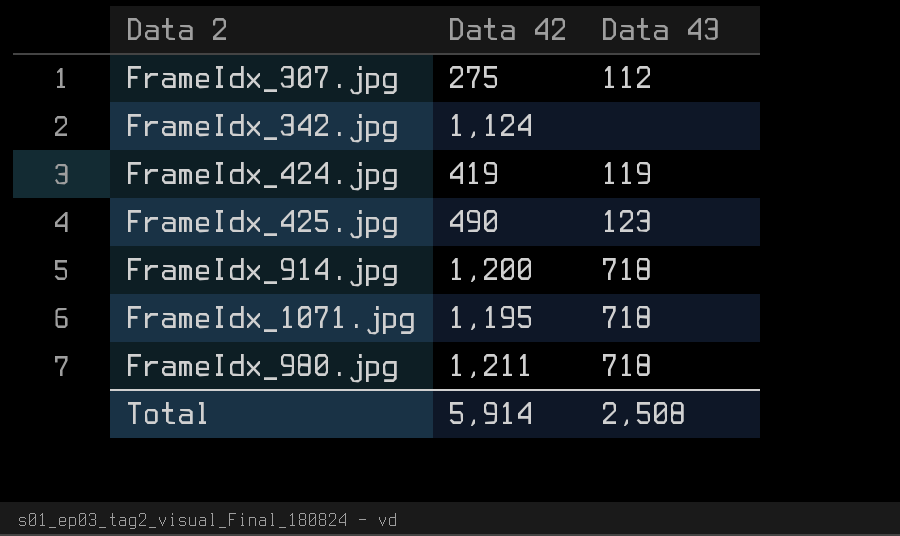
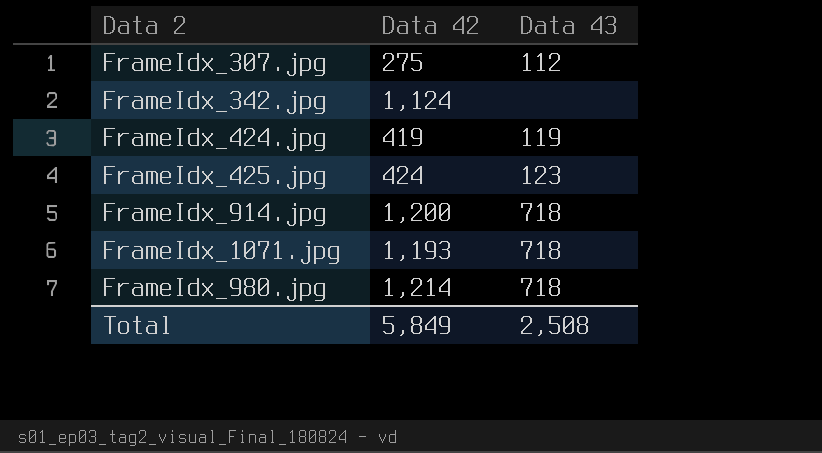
FrameIdx_425.jpg | Data 42: 490 -> 424
FrameIdx_1071.jpg | Data 42: 1,195 -> 1,193
FrameIdx_980.jpg | Data 42: 1,211 -> 1,214
Total | Data 42: 5,914 -> 5,849

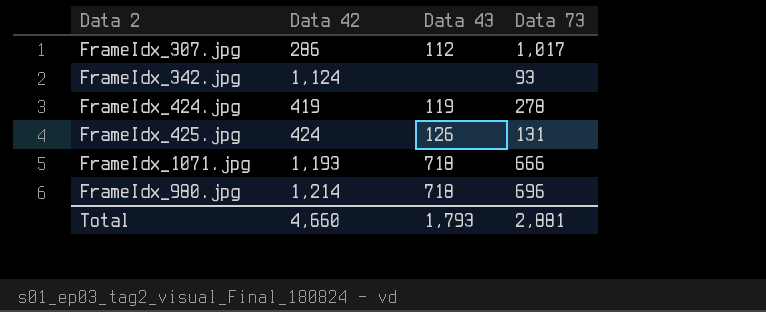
column Data 73 | position: none -> 4
row FrameIdx_914.jpg: 1,200 | 718 -> none
FrameIdx_307.jpg | Data 42: 275 -> 286
FrameIdx_425.jpg | Data 43: 123 -> 126
Total | Data 42: 5,849 -> 4,660
Total | Data 43: 2,508 -> 1,793

